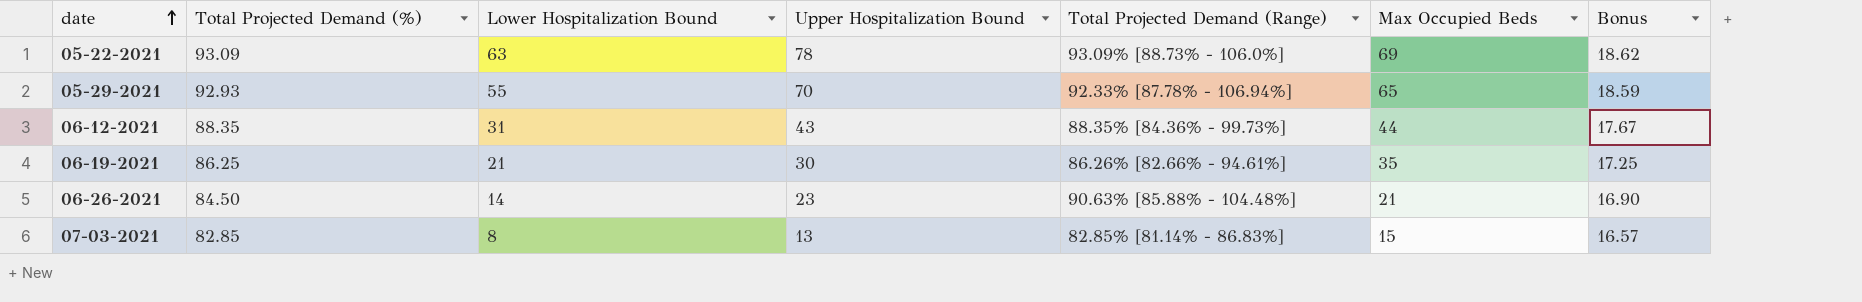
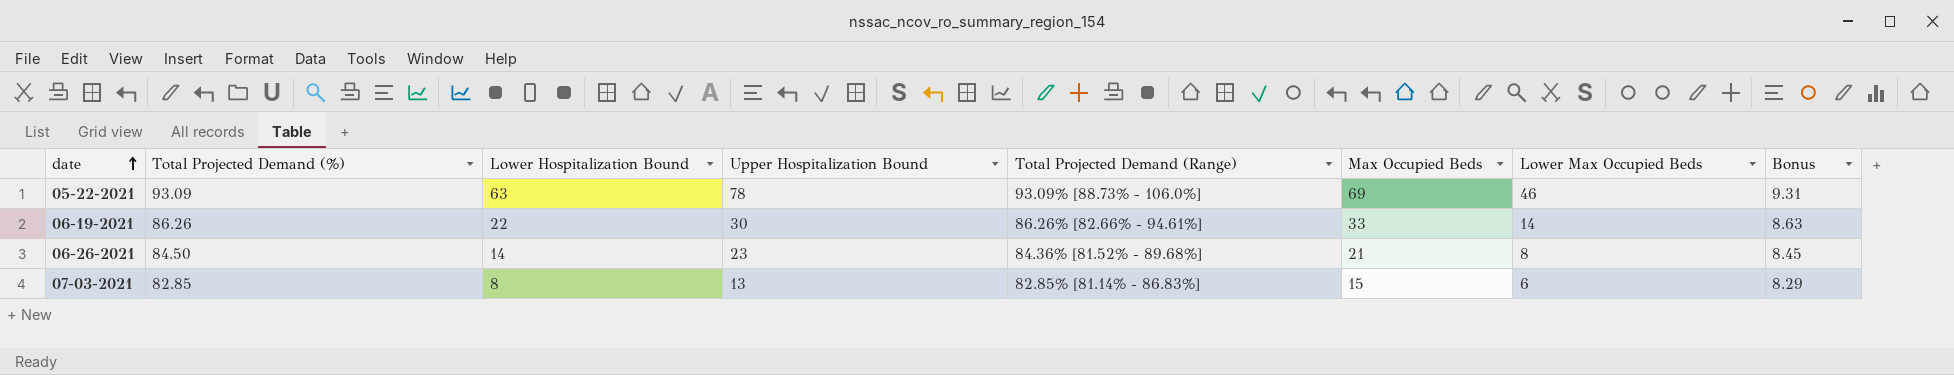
column Lower Max Occupied Beds | position: none -> 7
column Bonus | formula: [Total Projected Demand (%)] * 0.2 -> [Total Projected Demand (%)] * 0.1
row 05-29-2021: 92.93 | 55 | 70 | 92.33% [87.78% - 106.94%] | 65 | 18.59 -> none
row 06-12-2021: 88.35 | 31 | 43 | 88.35% [84.36% - 99.73%] | 44 | 17.67 -> none
06-19-2021 | Total Projected Demand (%): 86.25 -> 86.26
06-19-2021 | Lower Hospitalization Bound: 21 -> 22
06-19-2021 | Max Occupied Beds: 35 -> 33
06-26-2021 | Total Projected Demand (Range): 90.63% [85.88% - 104.48%] -> 84.36% [81.52% - 89.68%]

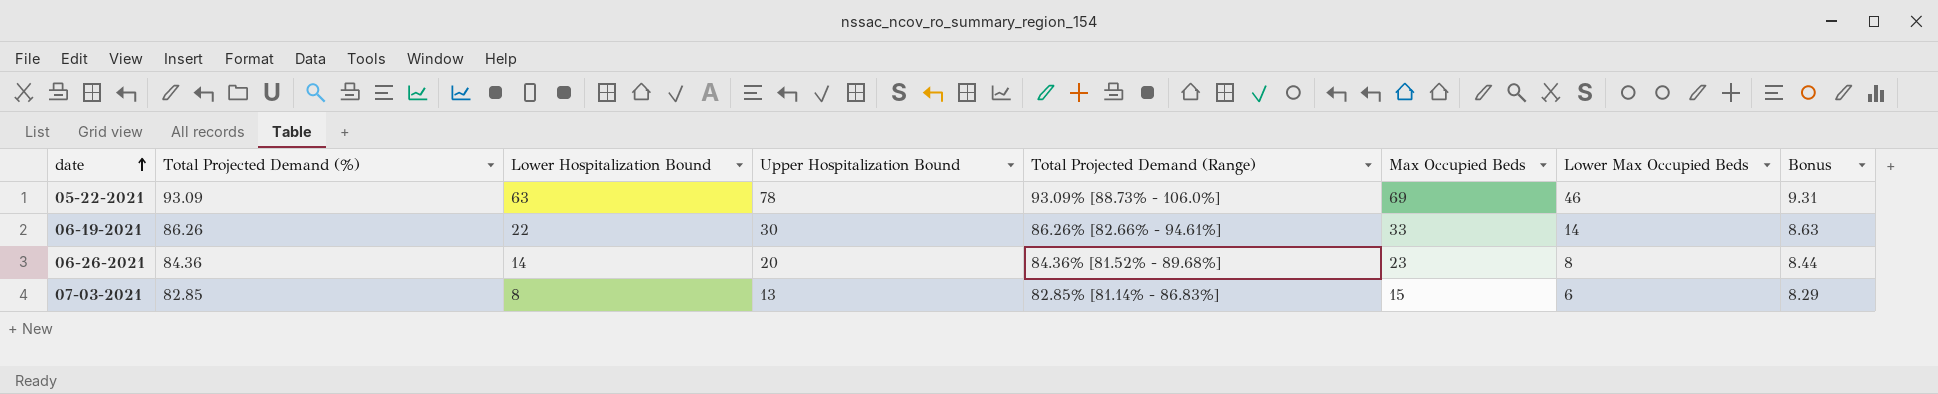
06-26-2021 | Total Projected Demand (%): 84.50 -> 84.36
06-26-2021 | Upper Hospitalization Bound: 23 -> 20
06-26-2021 | Max Occupied Beds: 21 -> 23
06-26-2021 | Bonus: 8.45 -> 8.44

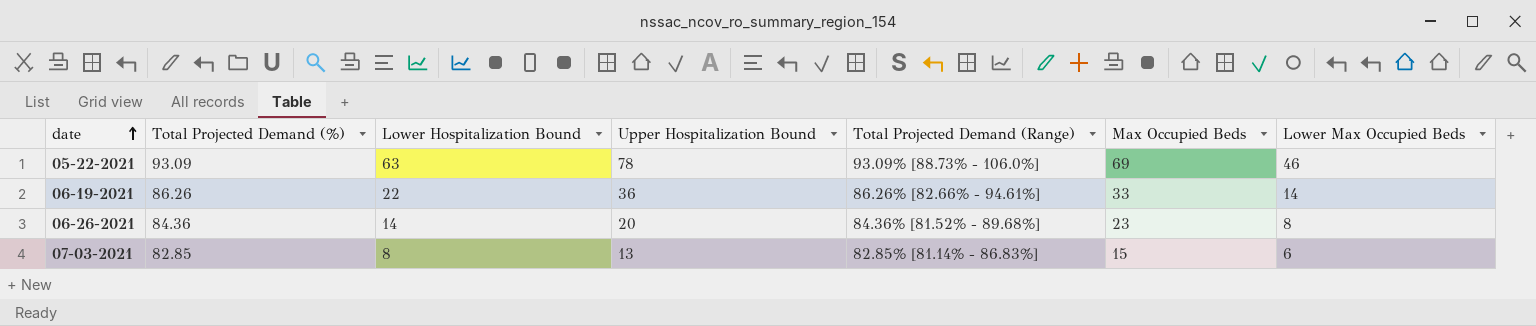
column Bonus | formula: [Total Projected Demand (%)] * 0.1 -> none
06-19-2021 | Upper Hospitalization Bound: 30 -> 36

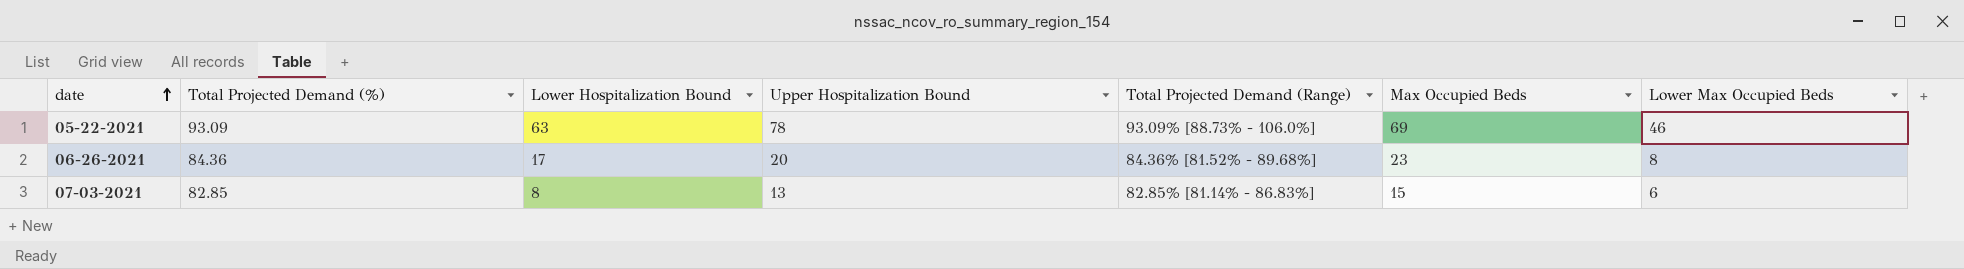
row 06-19-2021: 86.26 | 22 | 36 | 86.26% [82.66% - 94.61%] | 33 | 14 -> none
06-26-2021 | Lower Hospitalization Bound: 14 -> 17

